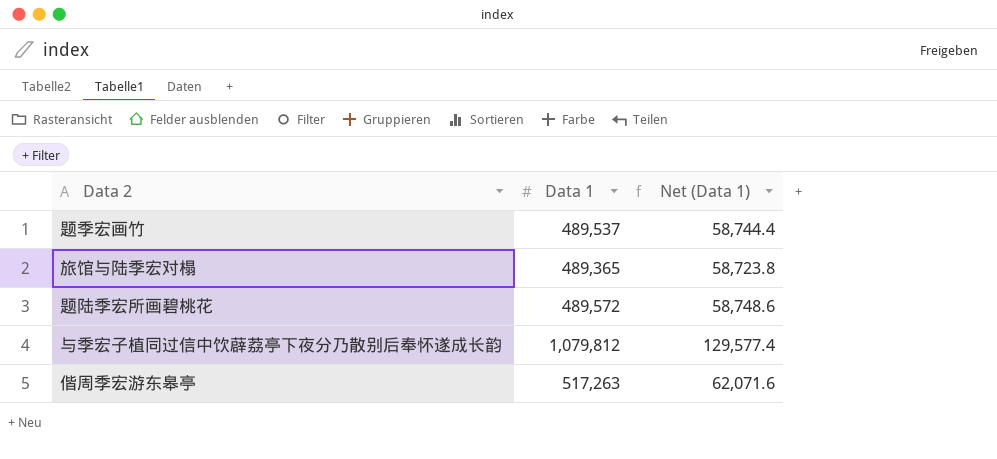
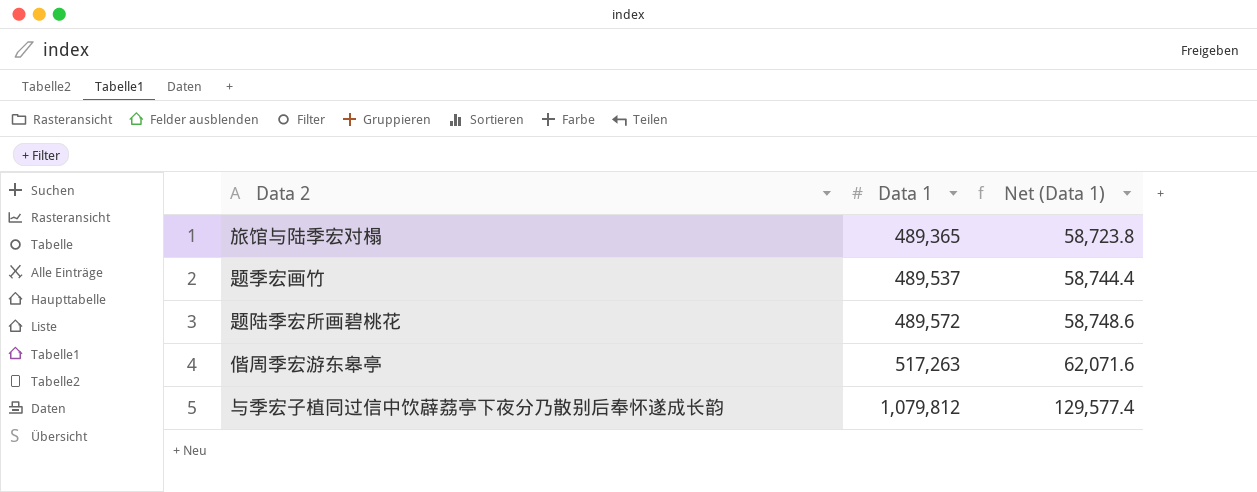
row order: none -> Data 1 ascending

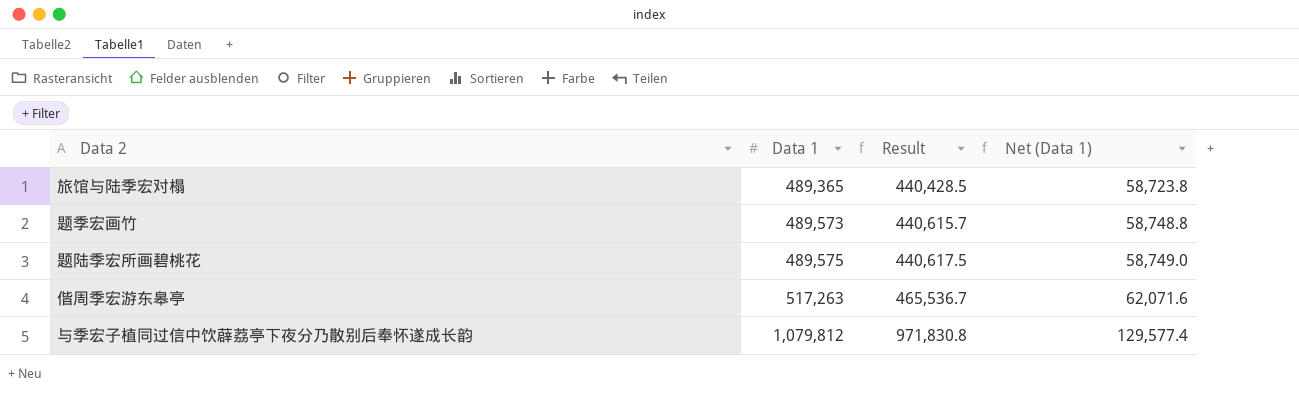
column Result | formula: none -> [Data 1] * 0.9
题季宏画竹 | Data 1: 489,537 -> 489,573
题季宏画竹 | Net (Data 1): 58,744.4 -> 58,748.8
题陆季宏所画碧桃花 | Data 1: 489,572 -> 489,575
题陆季宏所画碧桃花 | Net (Data 1): 58,748.6 -> 58,749.0

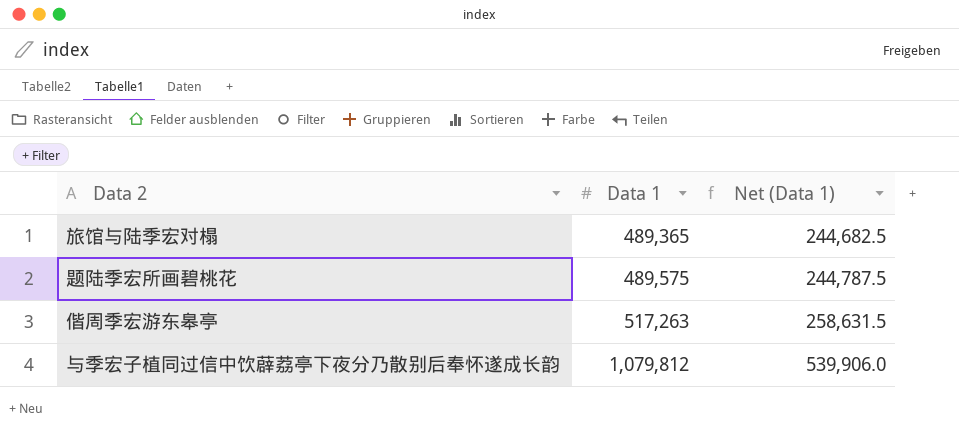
column Result | formula: [Data 1] * 0.9 -> none
column Net (Data 1) | formula: [Data 1] * 0.12 -> [Data 1] * 0.5
row 题季宏画竹: 489,573 | 440,615.7 | 58,748.8 -> none

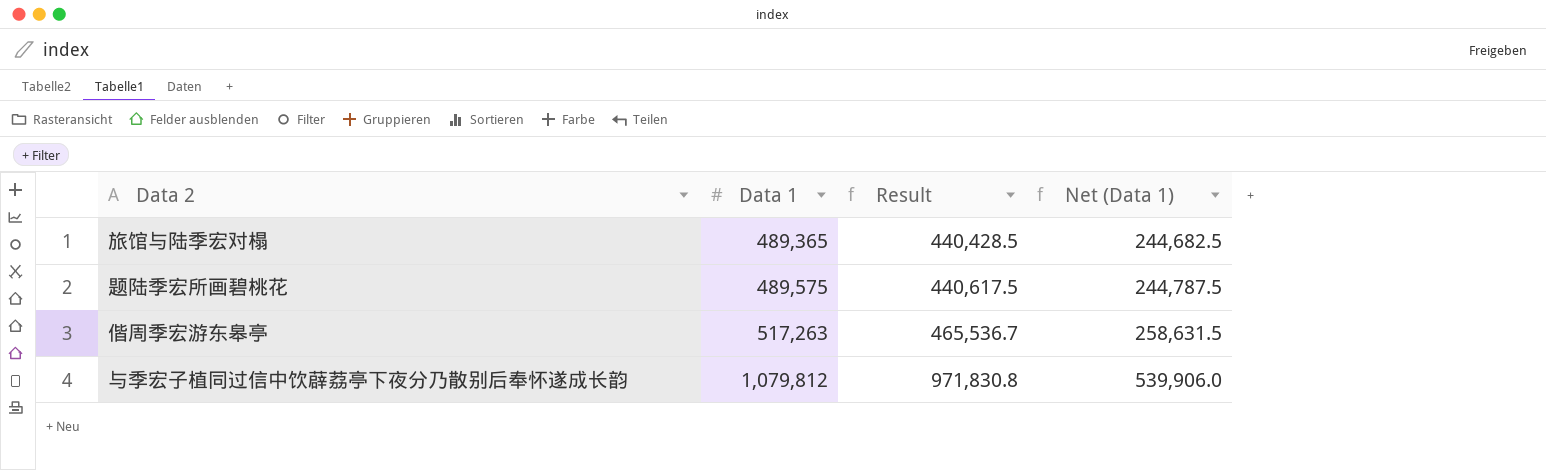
column Result | formula: none -> [Data 1] * 0.9

